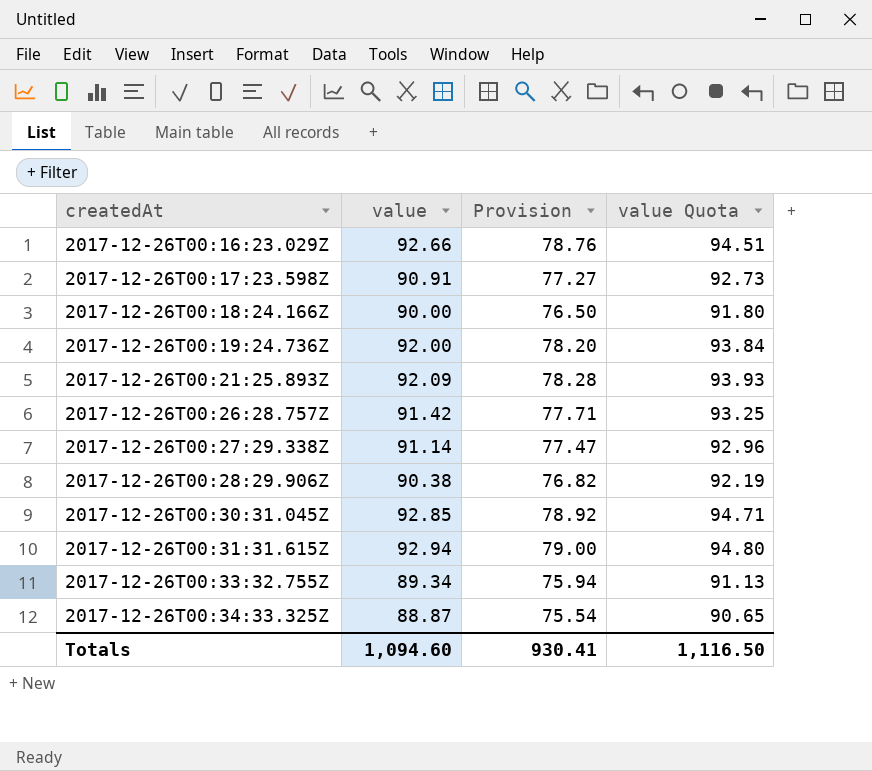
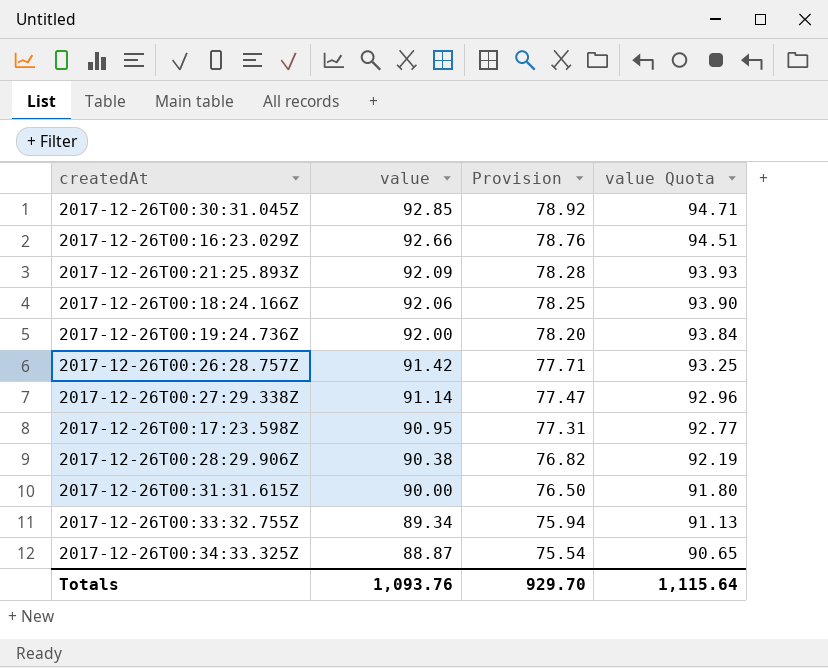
row order: createdAt ascending -> value descending
2017-12-26T00:18:24.166Z | value: 90.00 -> 92.06
2017-12-26T00:18:24.166Z | Provision: 76.50 -> 78.25
2017-12-26T00:18:24.166Z | value Quota: 91.80 -> 93.90
2017-12-26T00:17:23.598Z | value: 90.91 -> 90.95
2017-12-26T00:17:23.598Z | Provision: 77.27 -> 77.31
2017-12-26T00:17:23.598Z | value Quota: 92.73 -> 92.77
2017-12-26T00:31:31.615Z | value: 92.94 -> 90.00
2017-12-26T00:31:31.615Z | Provision: 79.00 -> 76.50
2017-12-26T00:31:31.615Z | value Quota: 94.80 -> 91.80
Totals | value: 1,094.60 -> 1,093.76
Totals | Provision: 930.41 -> 929.70
Totals | value Quota: 1,116.50 -> 1,115.64

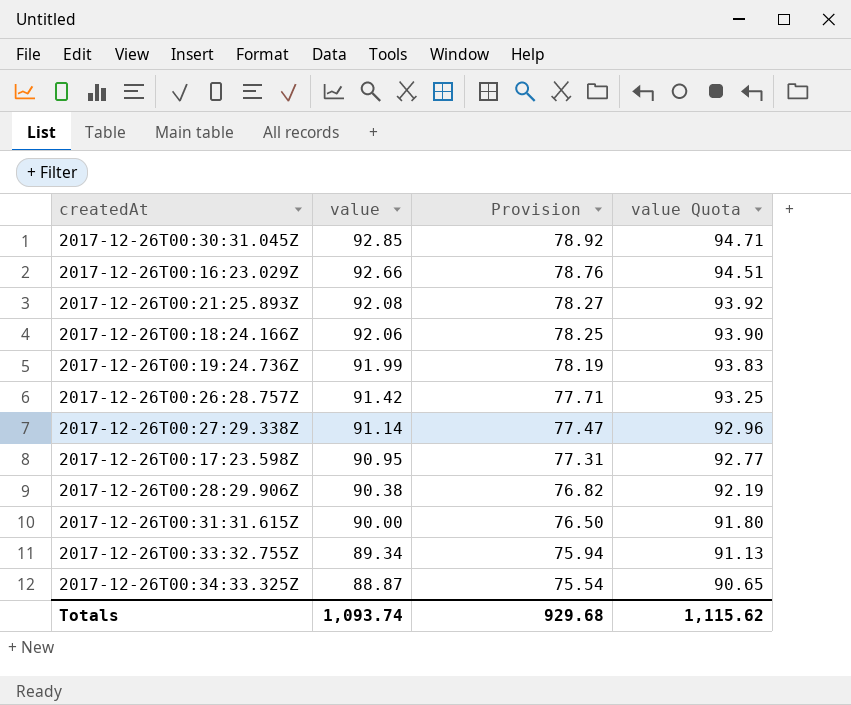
2017-12-26T00:21:25.893Z | value: 92.09 -> 92.08
2017-12-26T00:21:25.893Z | Provision: 78.28 -> 78.27
2017-12-26T00:21:25.893Z | value Quota: 93.93 -> 93.92
2017-12-26T00:19:24.736Z | value: 92.00 -> 91.99
2017-12-26T00:19:24.736Z | Provision: 78.20 -> 78.19
2017-12-26T00:19:24.736Z | value Quota: 93.84 -> 93.83
Totals | value: 1,093.76 -> 1,093.74
Totals | Provision: 929.70 -> 929.68
Totals | value Quota: 1,115.64 -> 1,115.62

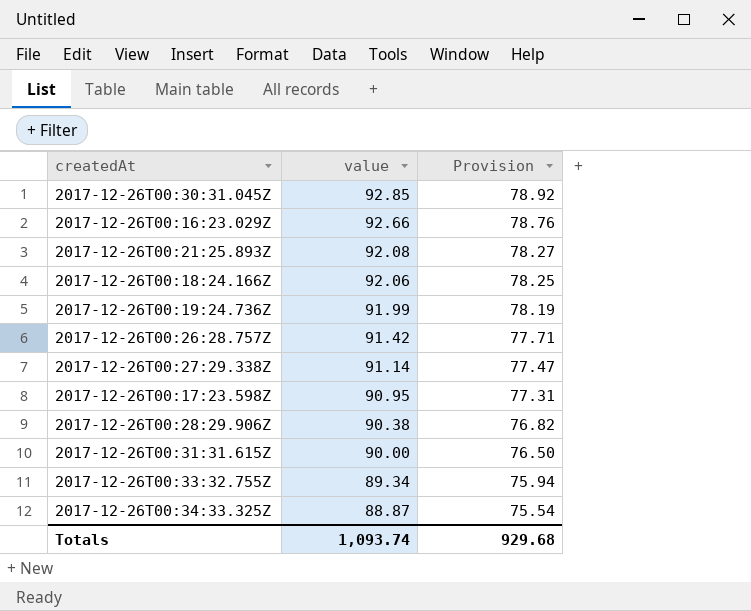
column value Quota | formula: [value] * 1.02 -> none

